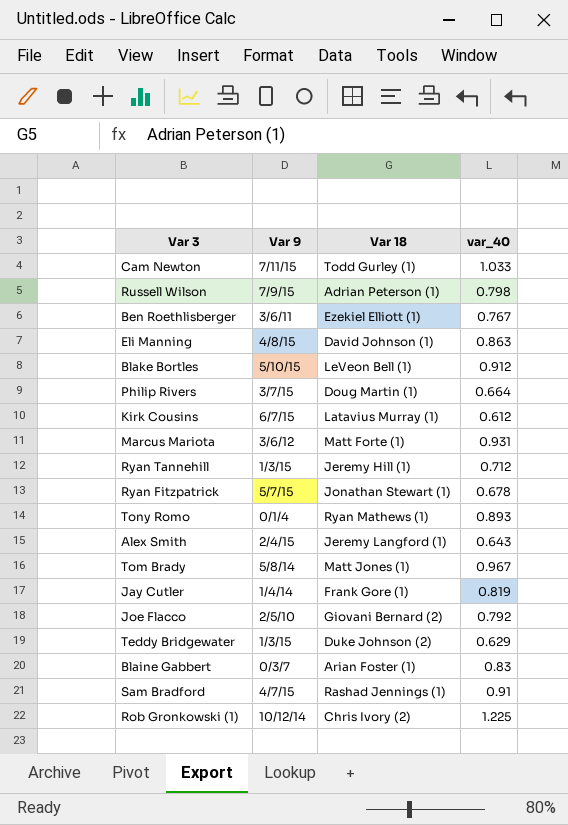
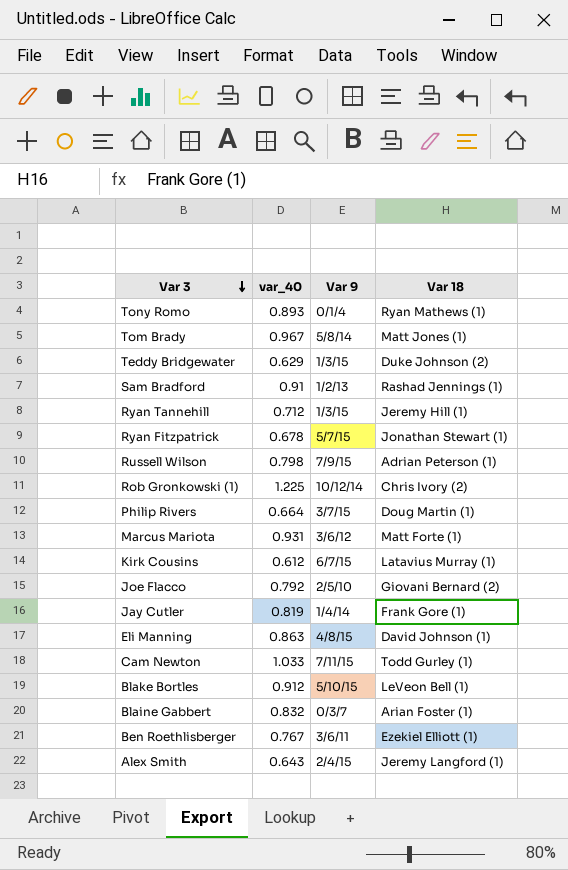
row order: none -> Var 3 descending
column var_40 | position: 4 -> 2
Sam Bradford | Var 9: 4/7/15 -> 1/2/13
Blaine Gabbert | var_40: 0.83 -> 0.832

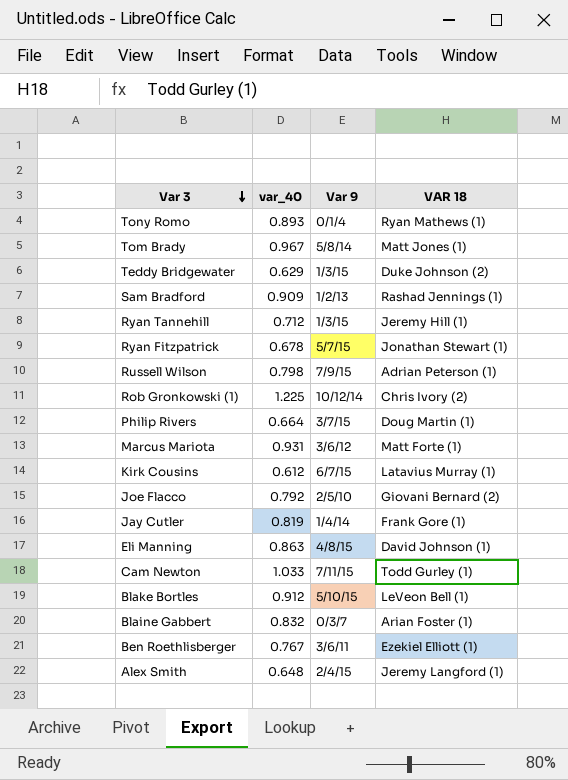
column name: Var 18 -> VAR 18
Sam Bradford | var_40: 0.91 -> 0.909
Alex Smith | var_40: 0.643 -> 0.648

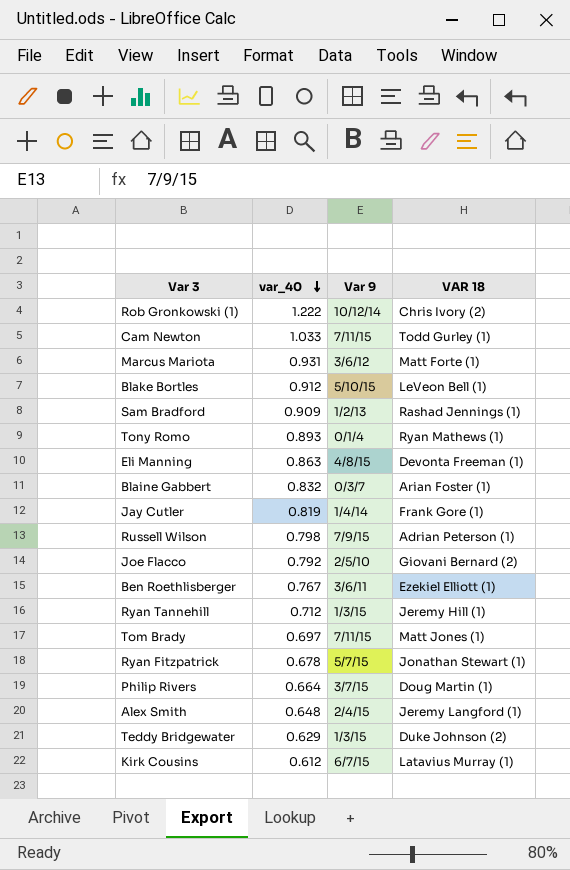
row order: Var 3 descending -> var_40 descending
Rob Gronkowski (1) | var_40: 1.225 -> 1.222
Eli Manning | VAR 18: David Johnson (1) -> Devonta Freeman (1)
Tom Brady | var_40: 0.967 -> 0.697
Tom Brady | Var 9: 5/8/14 -> 7/11/15

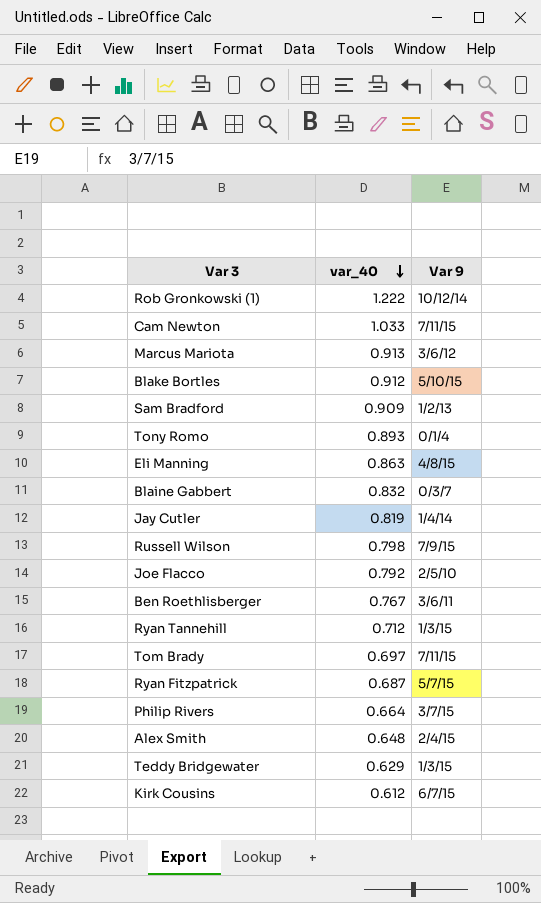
column VAR 18 | position: 4 -> none
Marcus Mariota | var_40: 0.931 -> 0.913
Ryan Fitzpatrick | var_40: 0.678 -> 0.687

